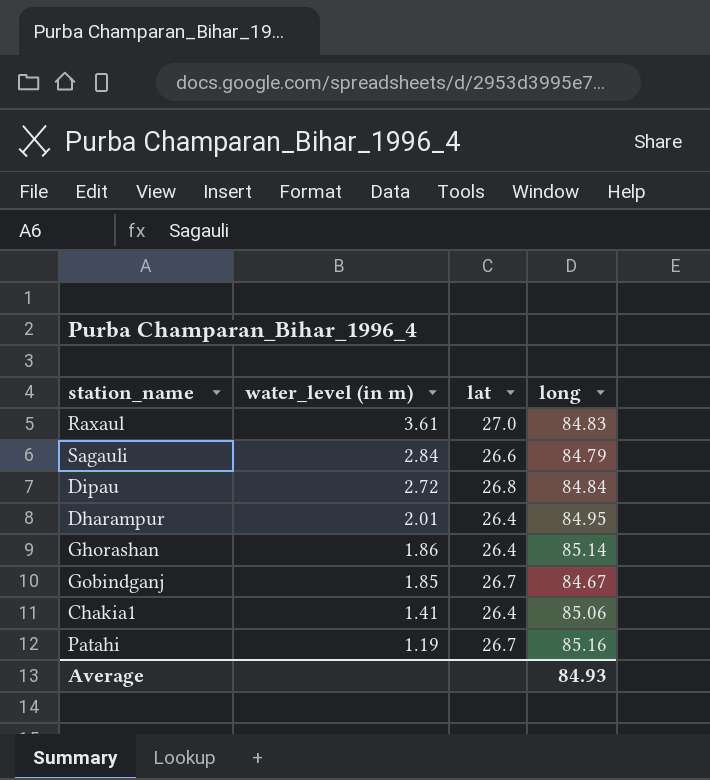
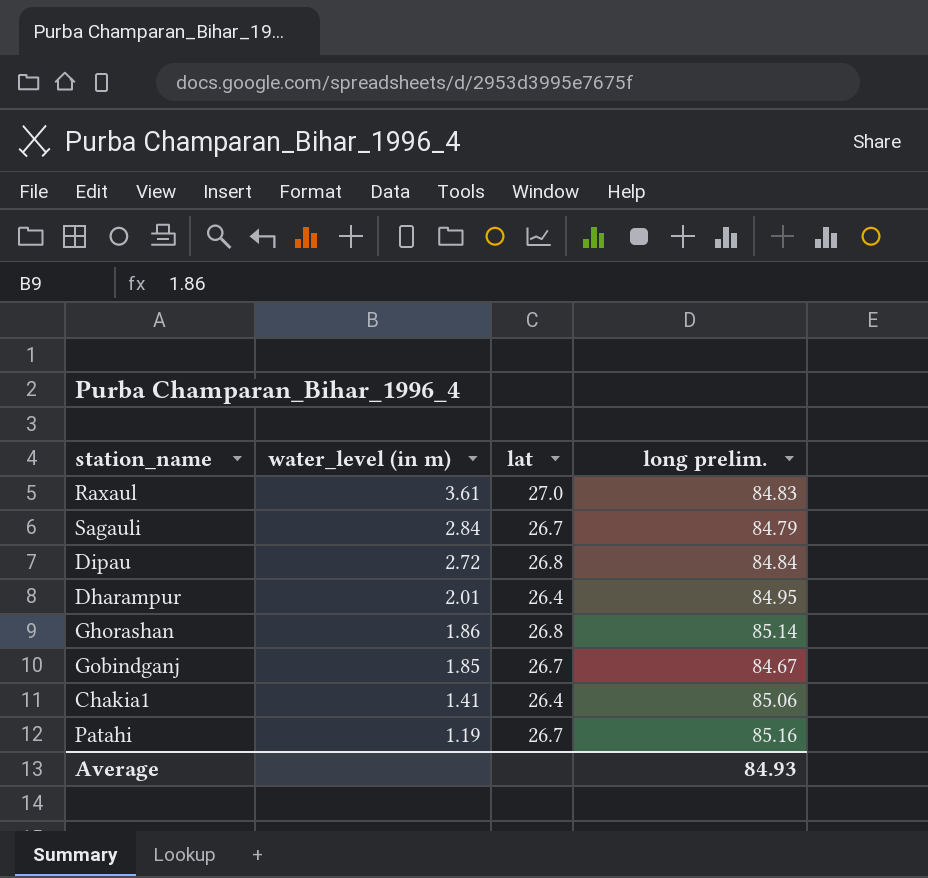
column name: long -> long prelim.
Sagauli | lat: 26.6 -> 26.7
Ghorashan | lat: 26.4 -> 26.8

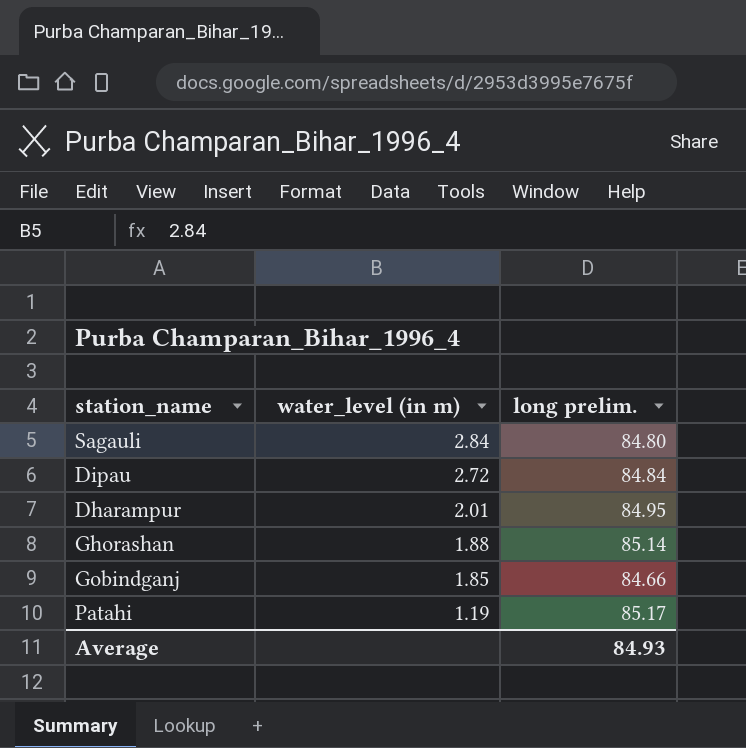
column lat | position: 3 -> none
row Raxaul: 3.61 | 27.0 | 84.83 -> none
row Chakia1: 1.41 | 26.4 | 85.06 -> none
Sagauli | long prelim.: 84.79 -> 84.80
Ghorashan | water_level (in m): 1.86 -> 1.88
Gobindganj | long prelim.: 84.67 -> 84.66
Patahi | long prelim.: 85.16 -> 85.17

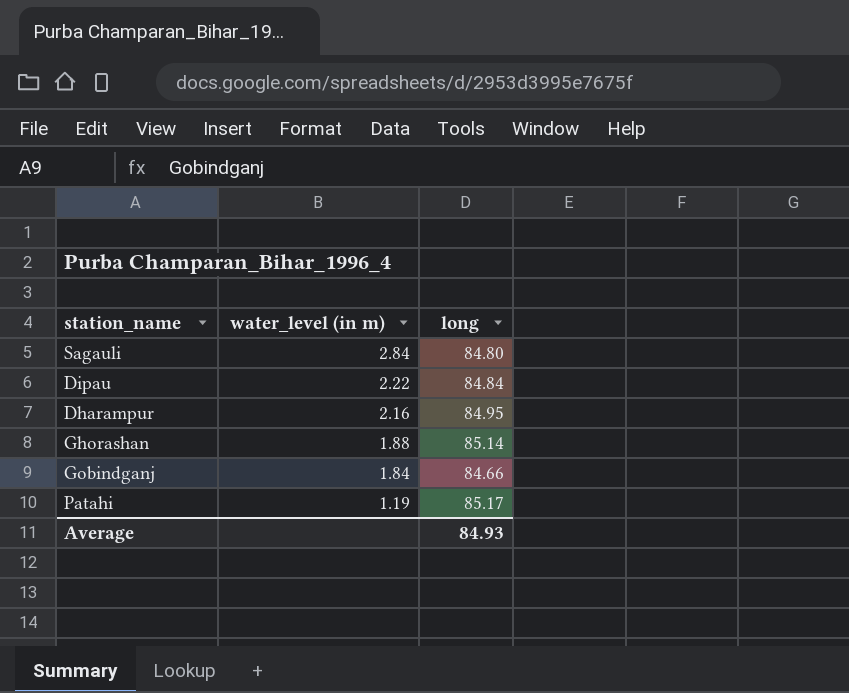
column name: long prelim. -> long
Dipau | water_level (in m): 2.72 -> 2.22
Dharampur | water_level (in m): 2.01 -> 2.16
Gobindganj | water_level (in m): 1.85 -> 1.84

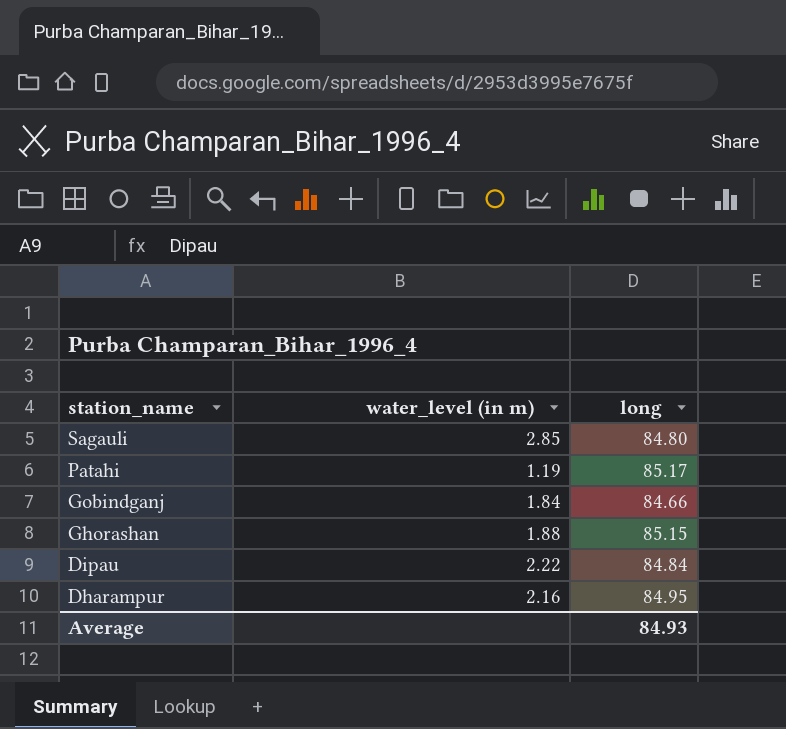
row order: water_level (in m) descending -> station_name descending
Sagauli | water_level (in m): 2.84 -> 2.85
Ghorashan | long: 85.14 -> 85.15

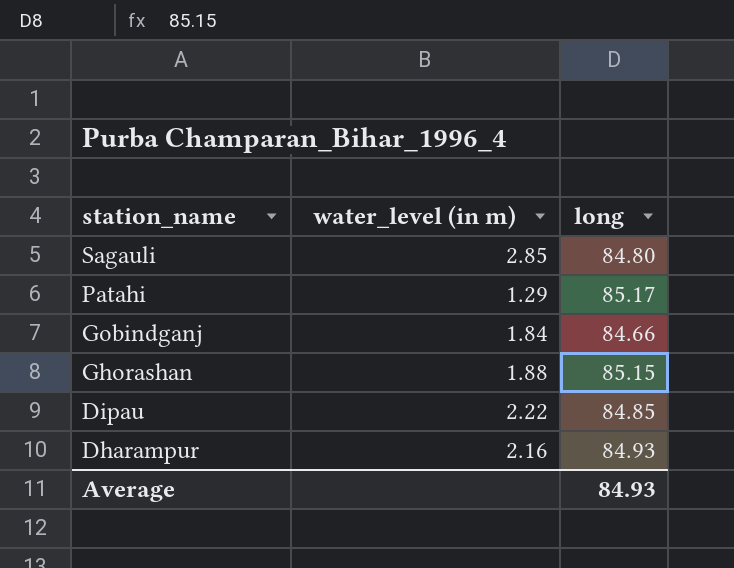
Patahi | water_level (in m): 1.19 -> 1.29
Dipau | long: 84.84 -> 84.85
Dharampur | long: 84.95 -> 84.93

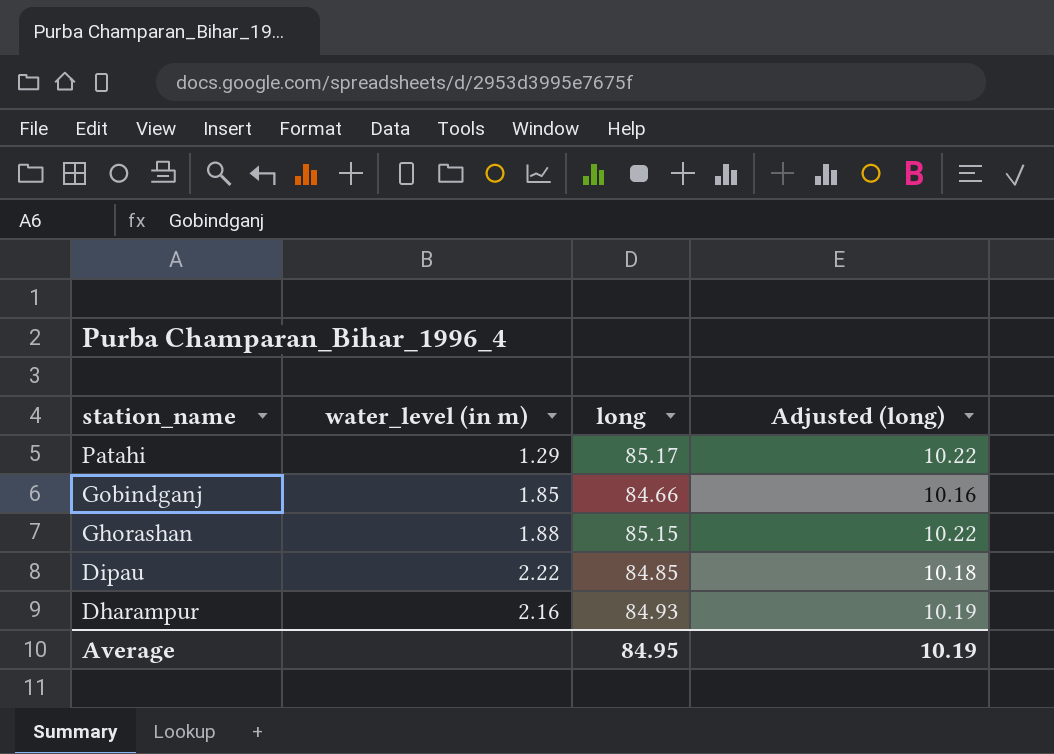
column Adjusted (long) | formula: none -> [long] * 0.12
row Sagauli: 2.85 | 84.80 -> none
Gobindganj | water_level (in m): 1.84 -> 1.85
Average | long: 84.93 -> 84.95

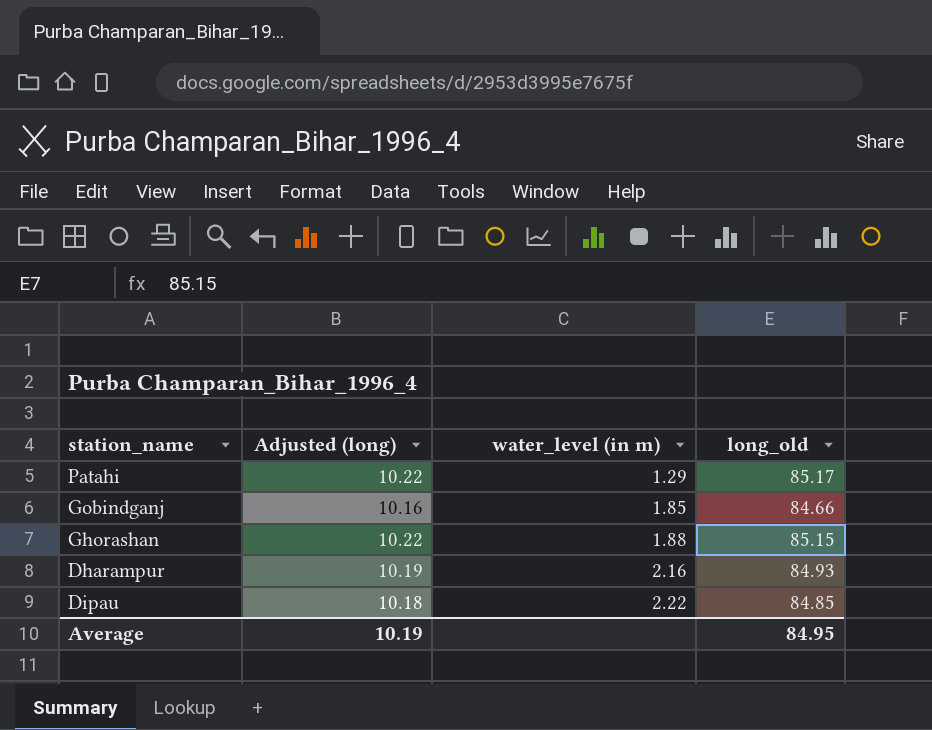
row order: station_name descending -> water_level (in m) ascending
column Adjusted (long) | position: 4 -> 2
column name: long -> long_old

